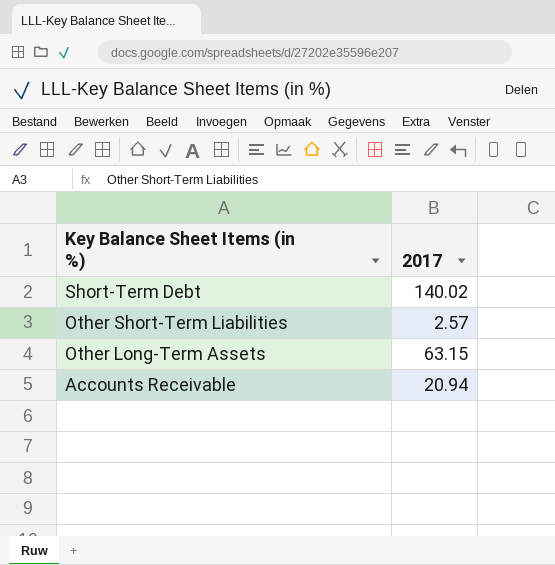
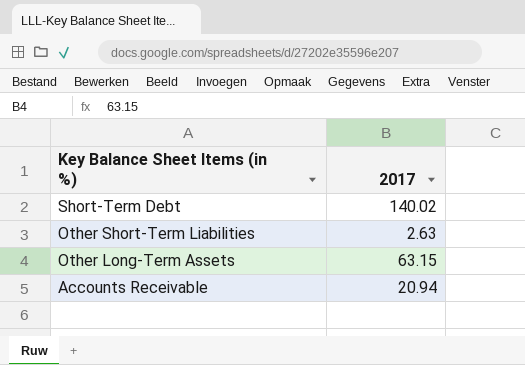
Other Short-Term Liabilities | 2017: 2.57 -> 2.63

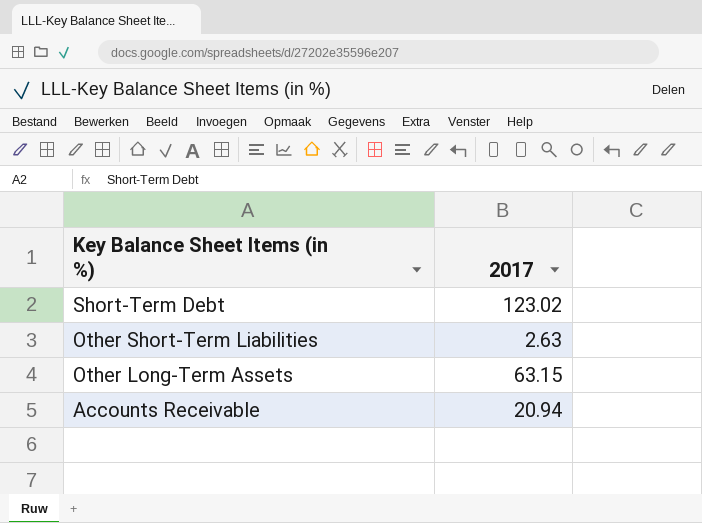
Short-Term Debt | 2017: 140.02 -> 123.02

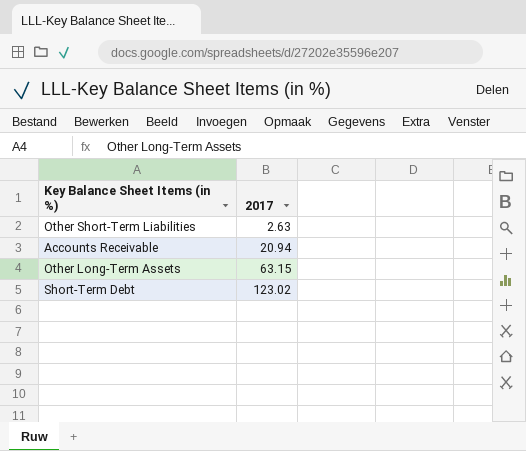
row order: Key Balance Sheet Items (in %) descending -> 2017 ascending

